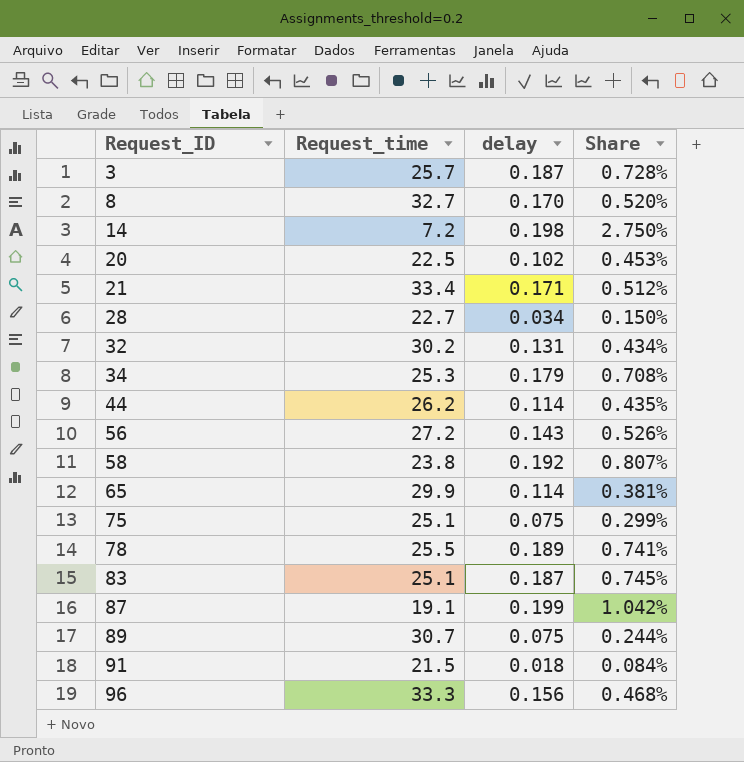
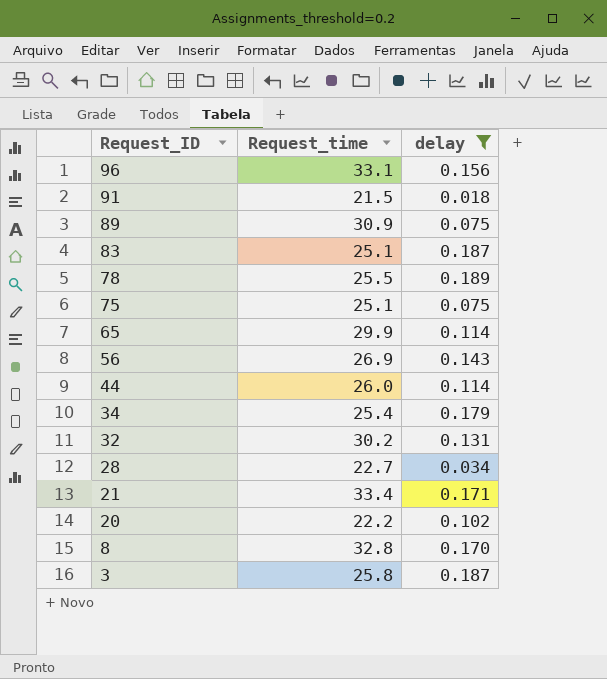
filter: none -> delay <= 0.189
row order: Request_ID ascending -> Request_ID descending
column Share | formula: [delay] / [Request_time] -> none
96 | Request_time: 33.3 -> 33.1
89 | Request_time: 30.7 -> 30.9
56 | Request_time: 27.2 -> 26.9
44 | Request_time: 26.2 -> 26.0
34 | Request_time: 25.3 -> 25.4
20 | Request_time: 22.5 -> 22.2
8 | Request_time: 32.7 -> 32.8
3 | Request_time: 25.7 -> 25.8

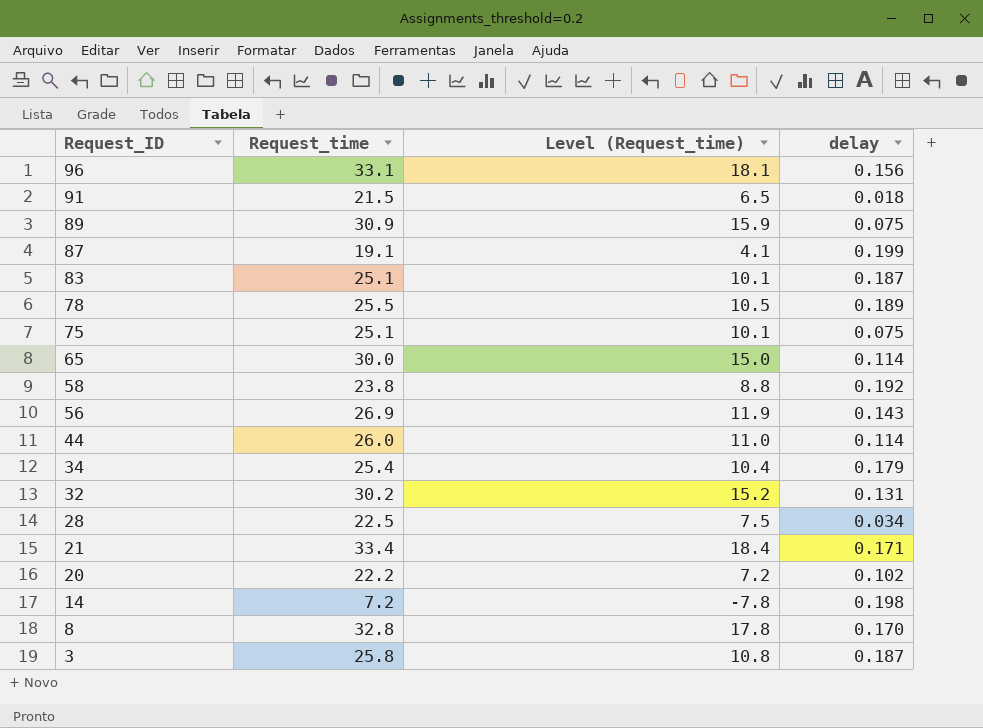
filter: delay <= 0.189 -> none
column Level (Request_time) | formula: none -> [Request_time] - 15
65 | Request_time: 29.9 -> 30.0
28 | Request_time: 22.7 -> 22.5

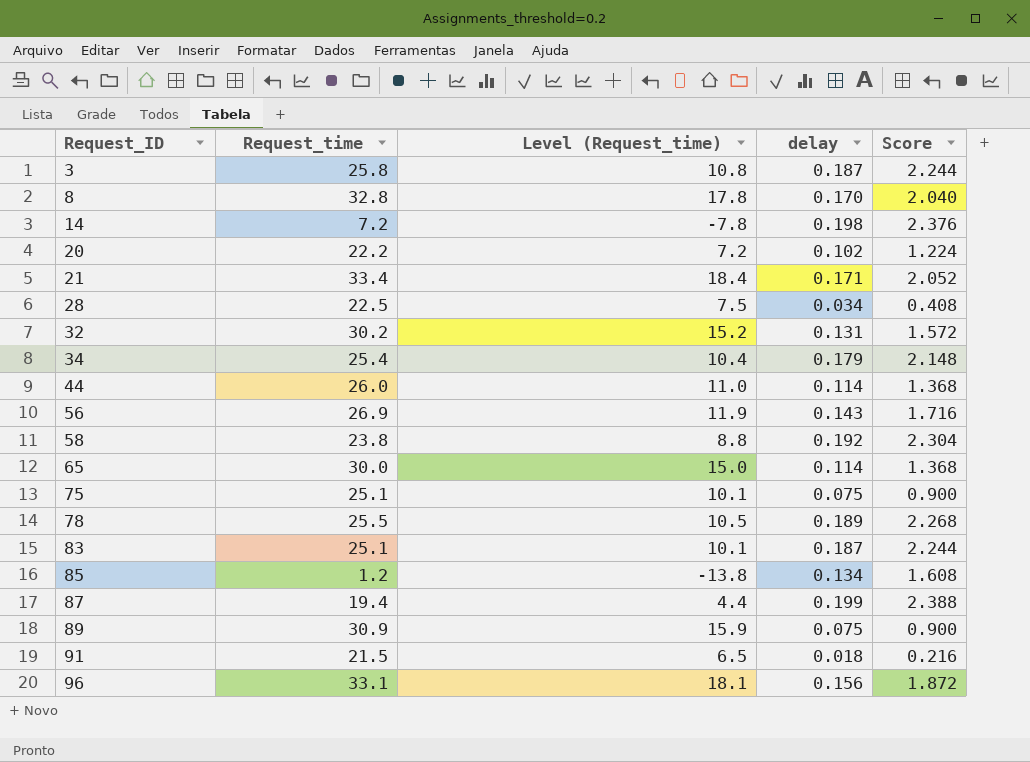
row order: Request_ID descending -> Request_ID ascending
column Score | formula: none -> [delay] * 12
row 85: none -> 1.2 | -13.8 | 0.134 | 1.608
87 | Request_time: 19.1 -> 19.4
87 | Level (Request_time): 4.1 -> 4.4

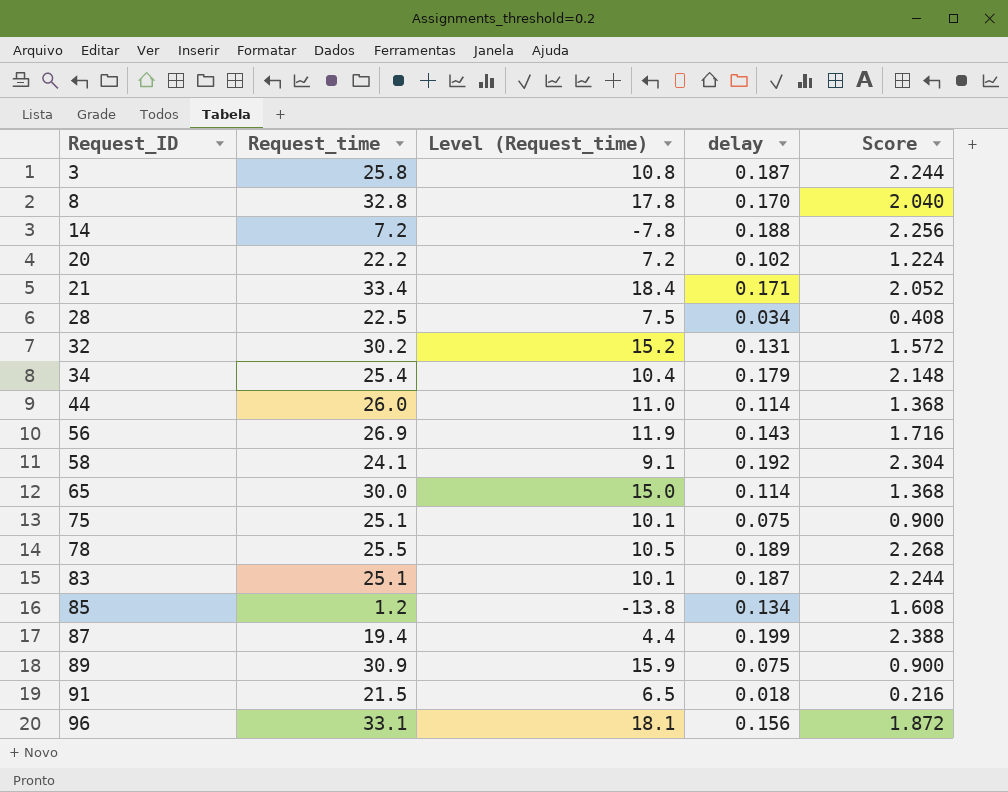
14 | delay: 0.198 -> 0.188
14 | Score: 2.376 -> 2.256
58 | Request_time: 23.8 -> 24.1
58 | Level (Request_time): 8.8 -> 9.1

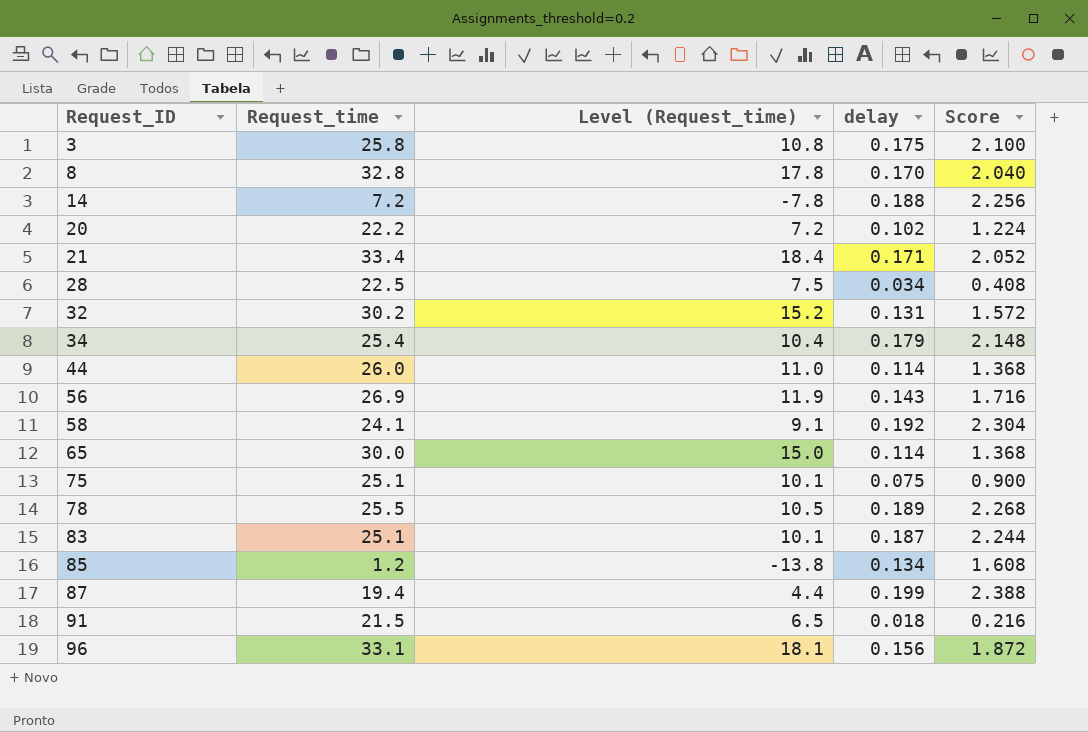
row 89: 30.9 | 15.9 | 0.075 | 0.900 -> none
3 | delay: 0.187 -> 0.175
3 | Score: 2.244 -> 2.100

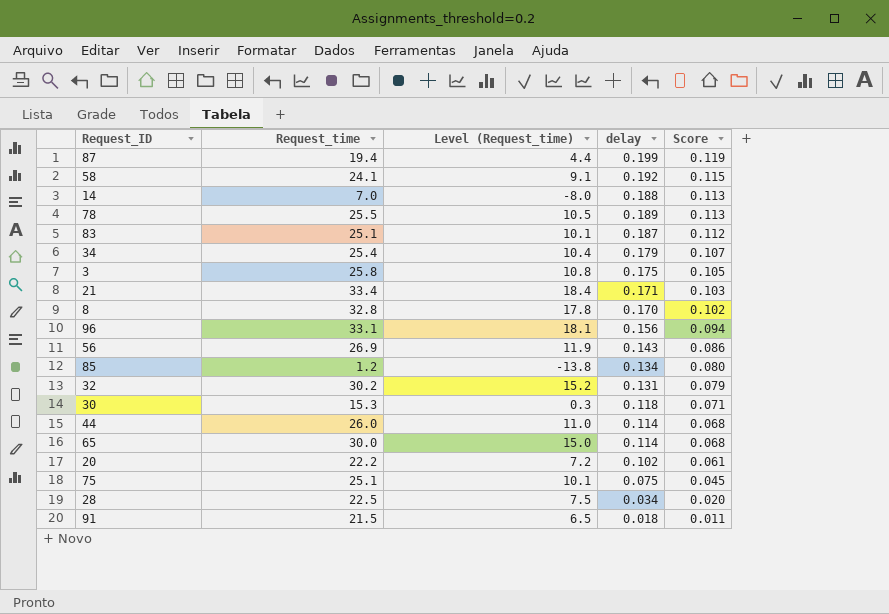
row order: Request_ID ascending -> Score descending
column Score | formula: [delay] * 12 -> [delay] * 0.6
14 | Request_time: 7.2 -> 7.0
14 | Level (Request_time): -7.8 -> -8.0
row 30: none -> 15.3 | 0.3 | 0.118 | 0.071

